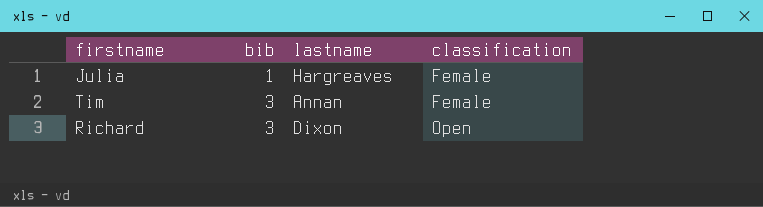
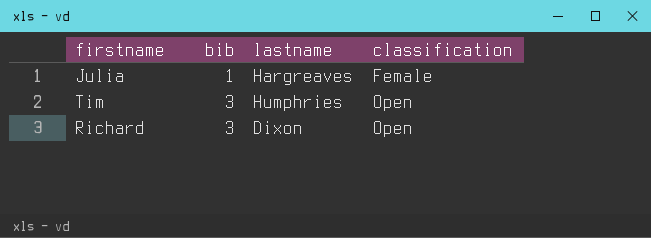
Tim | lastname: Annan -> Humphries
Tim | classification: Female -> Open

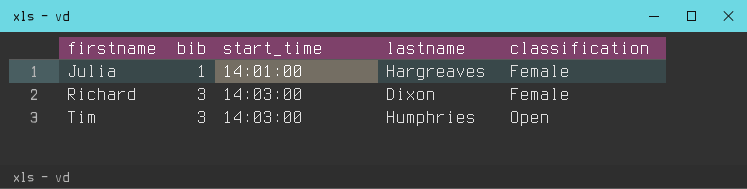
row order: bib ascending -> firstname ascending
column start_time | position: none -> 3
Richard | classification: Open -> Female

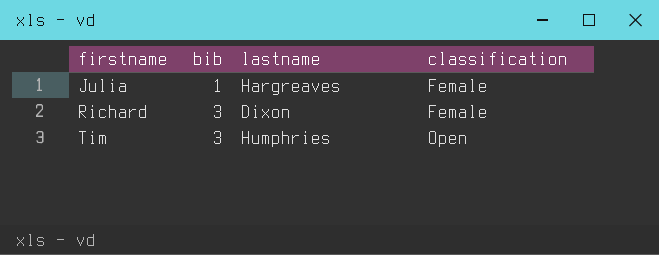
column start_time | position: 3 -> none

